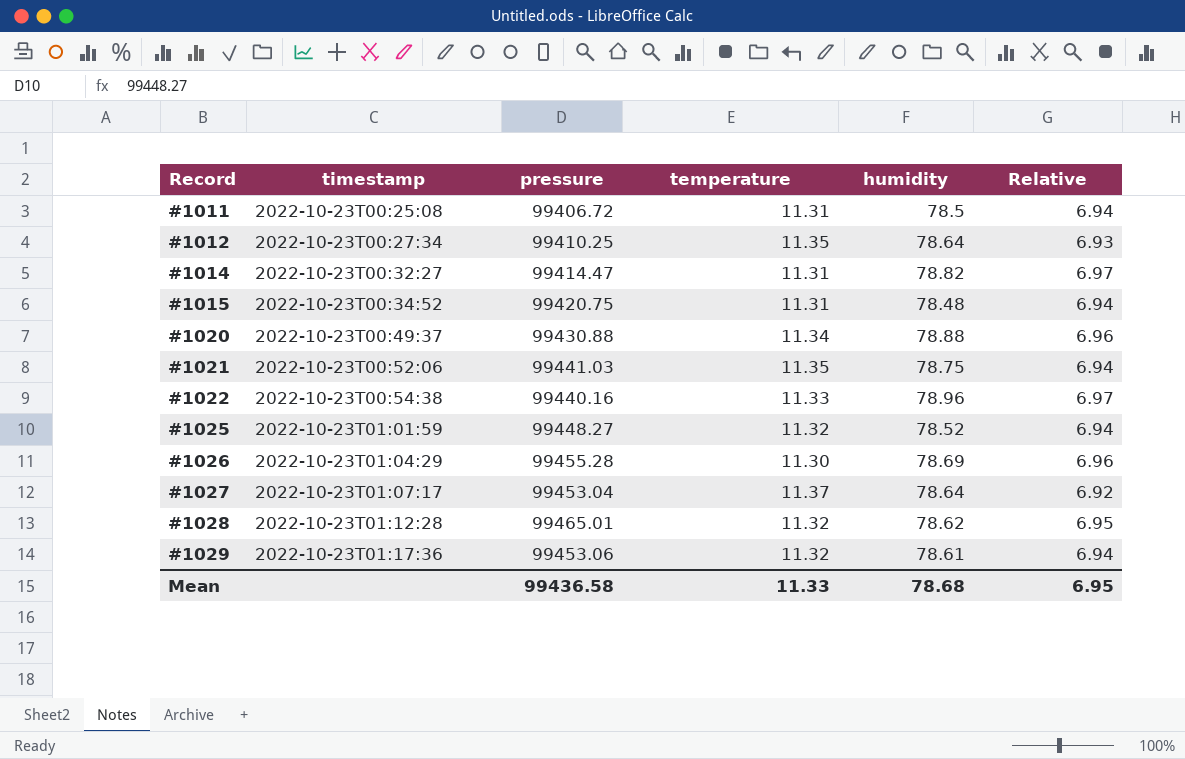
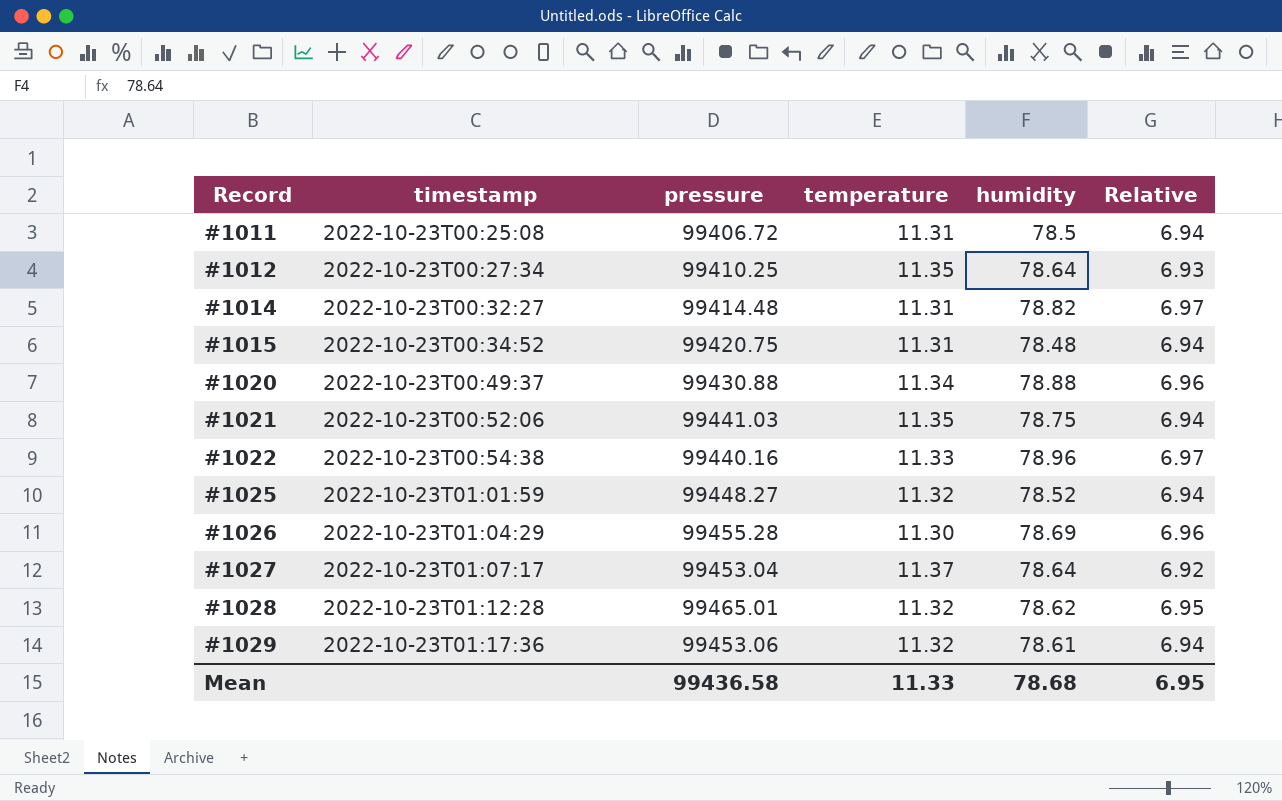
#1014 | pressure: 99414.47 -> 99414.48

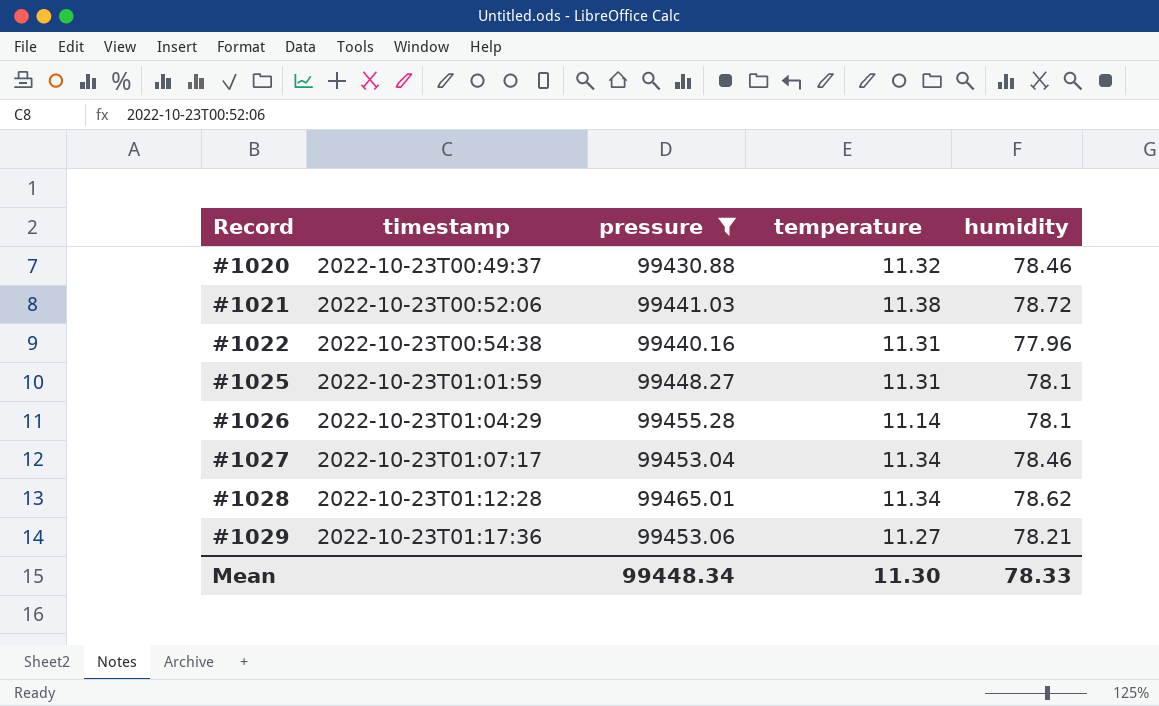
filter: none -> pressure >= 99430.88
column Relative | formula: [humidity] / [temperature] -> none
#1020 | temperature: 11.34 -> 11.32
#1020 | humidity: 78.88 -> 78.46
#1021 | temperature: 11.35 -> 11.38
#1021 | humidity: 78.75 -> 78.72
#1022 | temperature: 11.33 -> 11.31
#1022 | humidity: 78.96 -> 77.96
#1025 | temperature: 11.32 -> 11.31
#1025 | humidity: 78.52 -> 78.1
#1026 | temperature: 11.30 -> 11.14
#1026 | humidity: 78.69 -> 78.1
#1027 | temperature: 11.37 -> 11.34
#1027 | humidity: 78.64 -> 78.46
#1028 | temperature: 11.32 -> 11.34
#1029 | temperature: 11.32 -> 11.27
#1029 | humidity: 78.61 -> 78.21
Mean | pressure: 99436.58 -> 99448.34
Mean | temperature: 11.33 -> 11.30
Mean | humidity: 78.68 -> 78.33

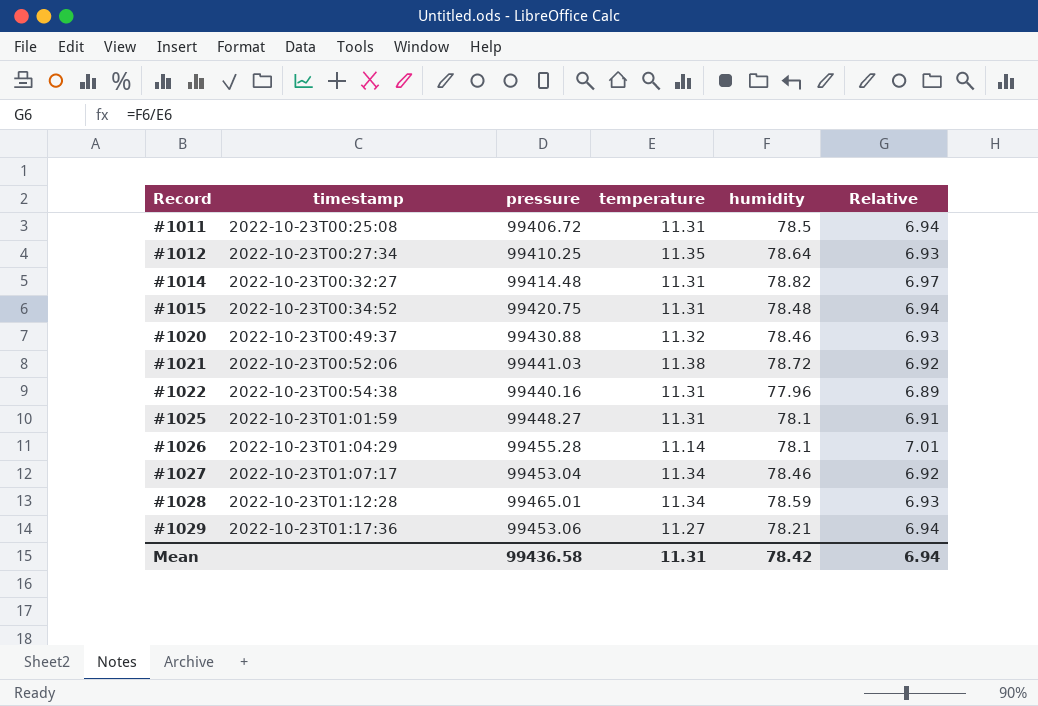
filter: pressure >= 99430.88 -> none
column Relative | formula: none -> [humidity] / [temperature]
#1028 | humidity: 78.62 -> 78.59
Mean | pressure: 99448.34 -> 99436.58
Mean | temperature: 11.30 -> 11.31
Mean | humidity: 78.33 -> 78.42

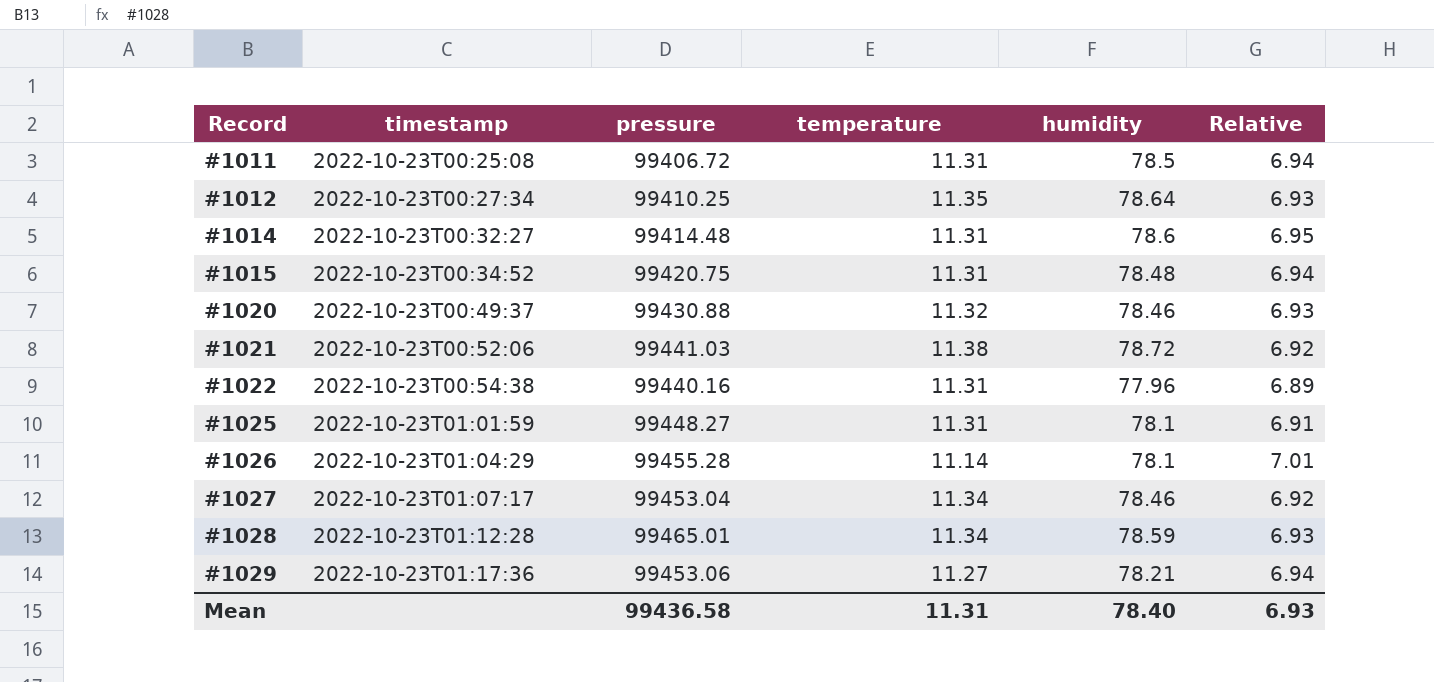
#1014 | humidity: 78.82 -> 78.6
#1014 | Relative: 6.97 -> 6.95
Mean | humidity: 78.42 -> 78.40
Mean | Relative: 6.94 -> 6.93

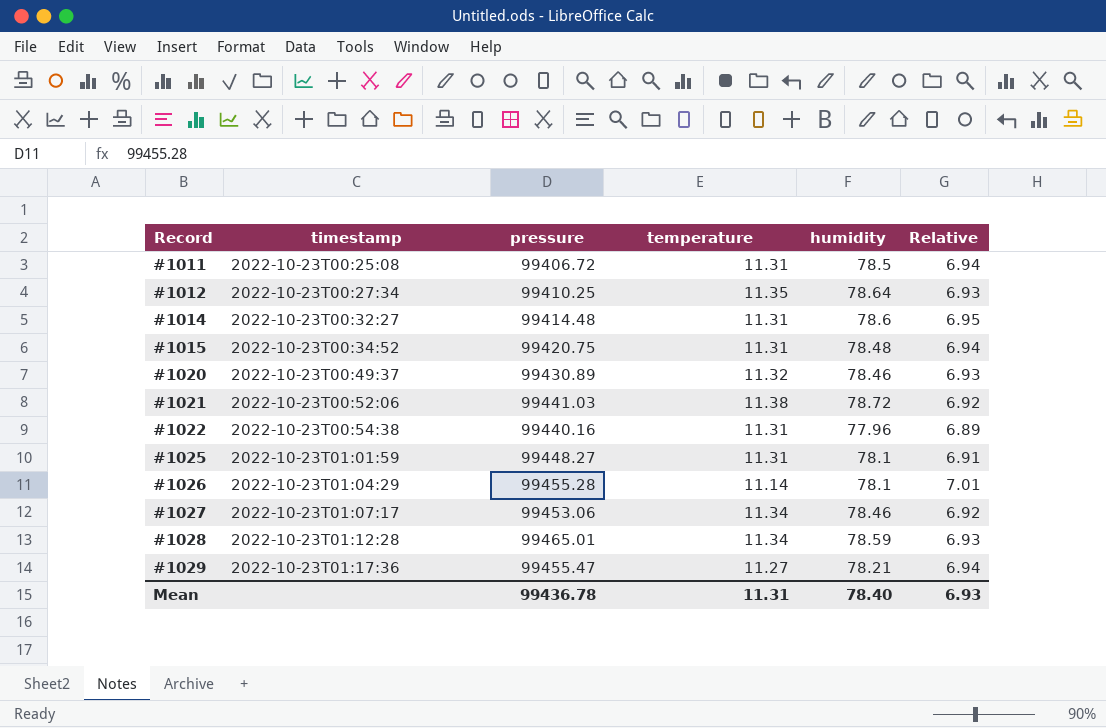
#1020 | pressure: 99430.88 -> 99430.89
#1027 | pressure: 99453.04 -> 99453.06
#1029 | pressure: 99453.06 -> 99455.47
Mean | pressure: 99436.58 -> 99436.78

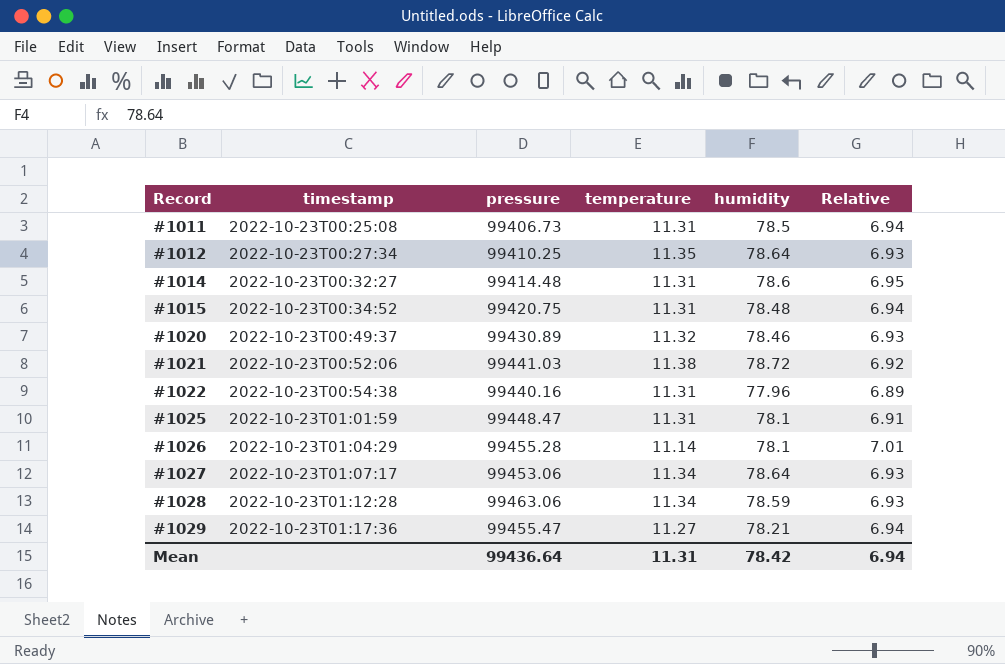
#1011 | pressure: 99406.72 -> 99406.73
#1025 | pressure: 99448.27 -> 99448.47
#1027 | humidity: 78.46 -> 78.64
#1027 | Relative: 6.92 -> 6.93
#1028 | pressure: 99465.01 -> 99463.06
Mean | pressure: 99436.78 -> 99436.64
Mean | humidity: 78.40 -> 78.42
Mean | Relative: 6.93 -> 6.94

